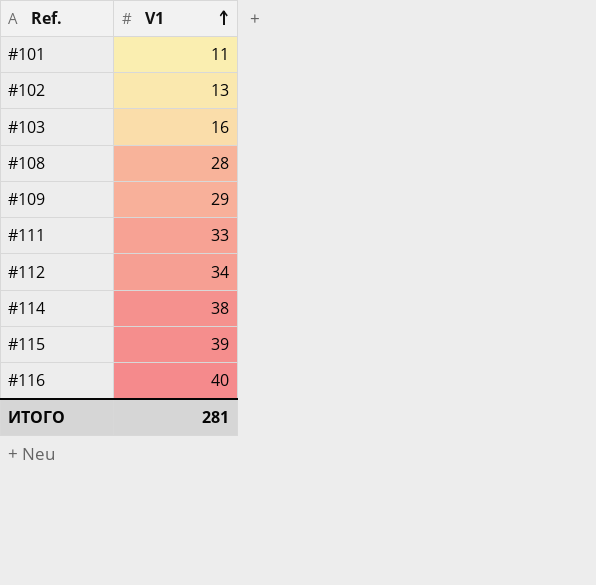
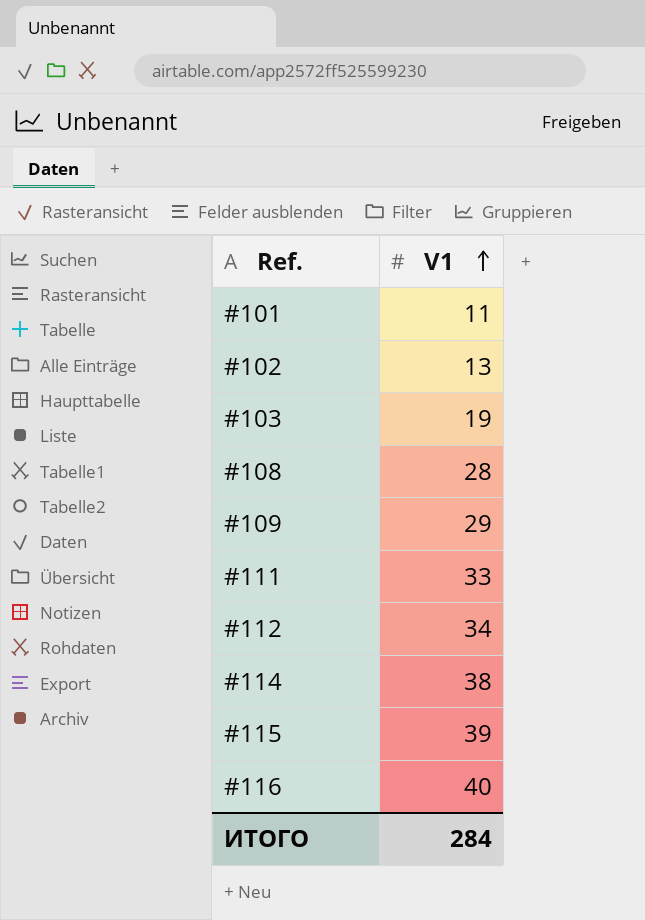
#103 | V1: 16 -> 19
ИТОГО | V1: 281 -> 284

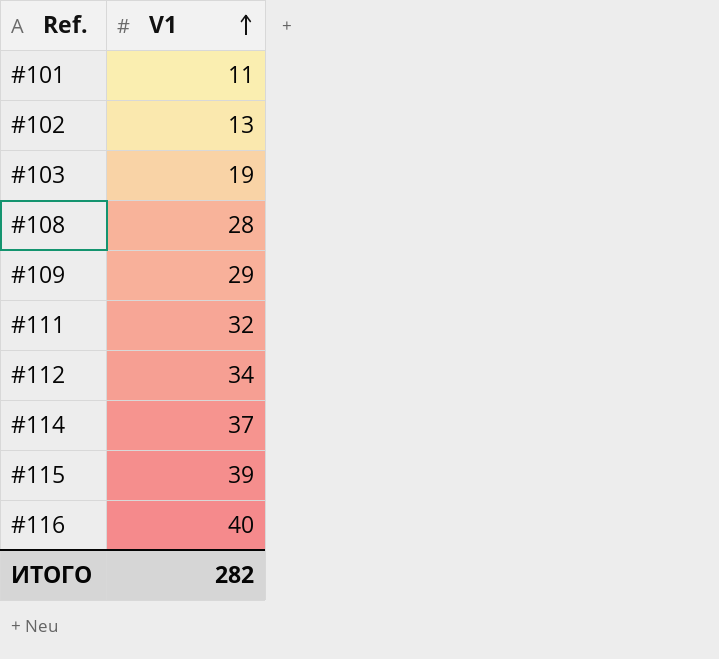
#111 | V1: 33 -> 32
#114 | V1: 38 -> 37
ИТОГО | V1: 284 -> 282

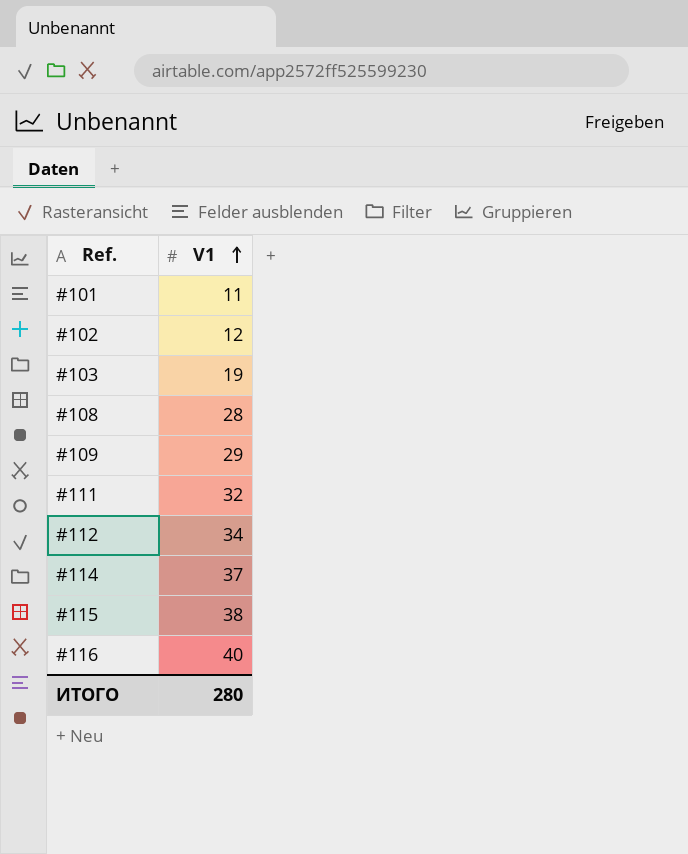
#102 | V1: 13 -> 12
#115 | V1: 39 -> 38
ИТОГО | V1: 282 -> 280

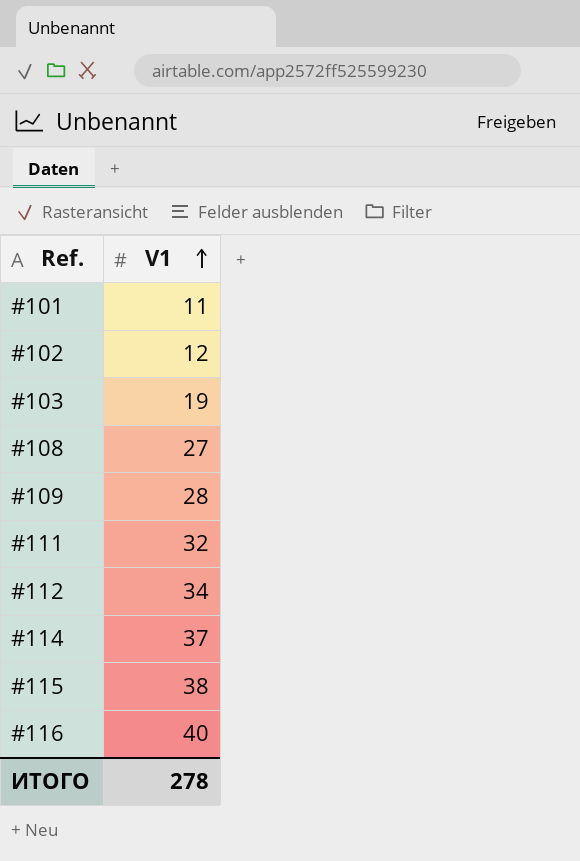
#108 | V1: 28 -> 27
#109 | V1: 29 -> 28
ИТОГО | V1: 280 -> 278

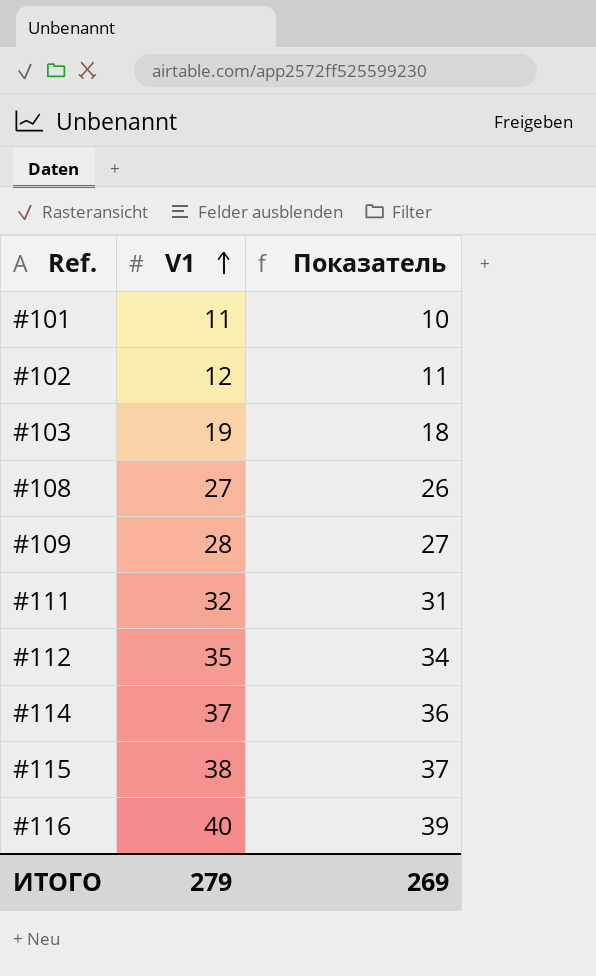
column Показатель | formula: none -> [V1] - 1
#112 | V1: 34 -> 35
ИТОГО | V1: 278 -> 279

